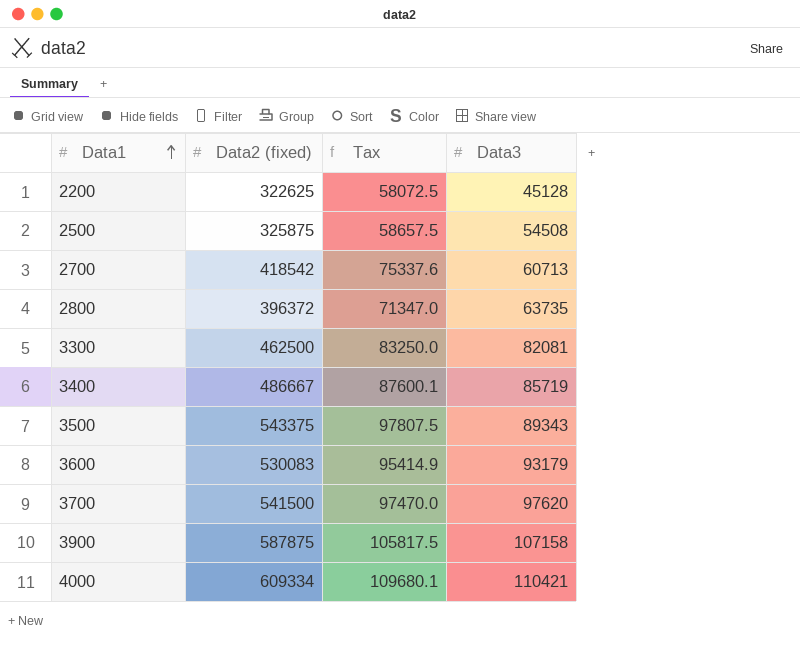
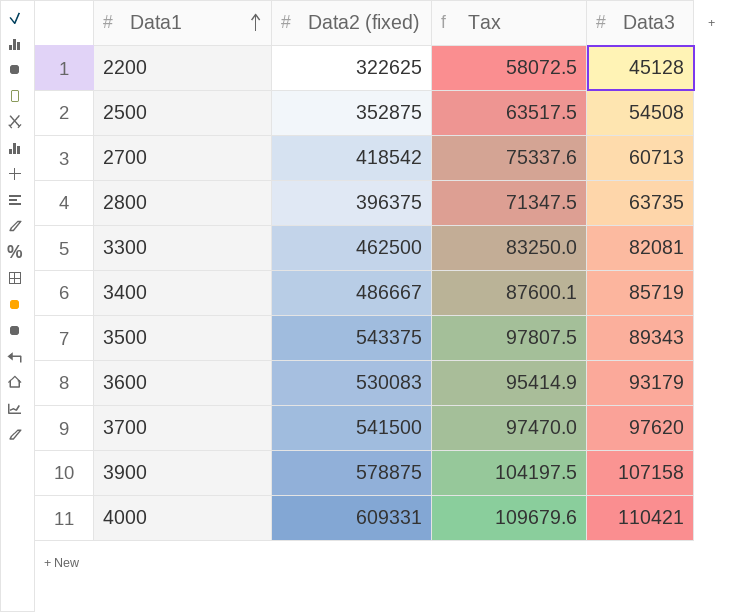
2500 | Data2 (fixed): 325875 -> 352875
2500 | Tax: 58657.5 -> 63517.5
2800 | Data2 (fixed): 396372 -> 396375
2800 | Tax: 71347.0 -> 71347.5
3900 | Data2 (fixed): 587875 -> 578875
3900 | Tax: 105817.5 -> 104197.5
4000 | Data2 (fixed): 609334 -> 609331
4000 | Tax: 109680.1 -> 109679.6

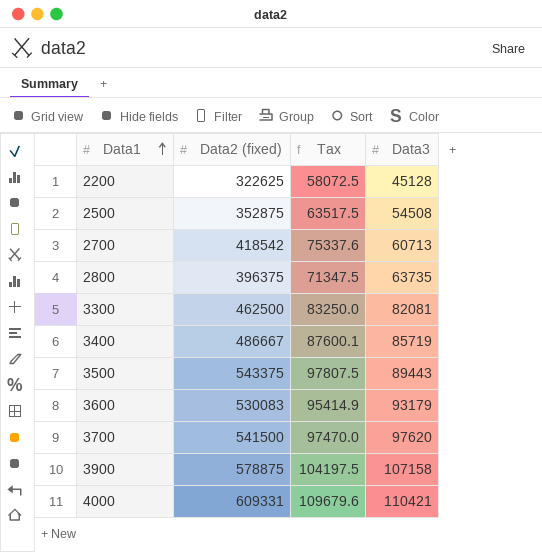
3500 | Data3: 89343 -> 89443

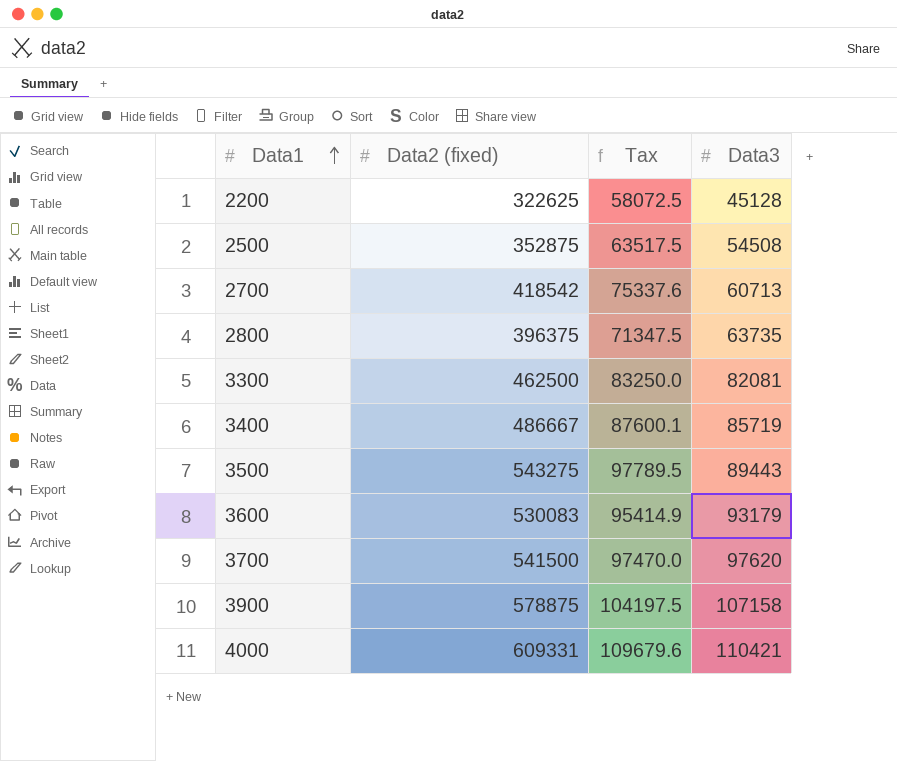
3500 | Data2 (fixed): 543375 -> 543275
3500 | Tax: 97807.5 -> 97789.5

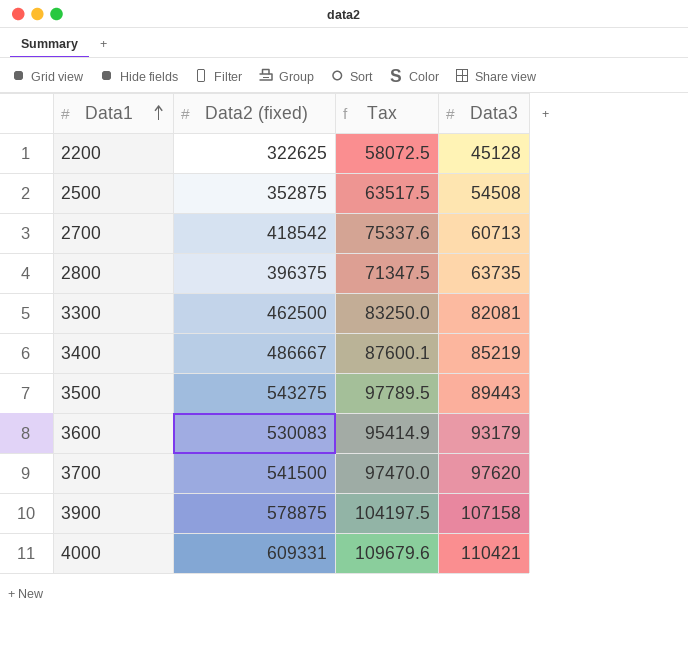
3400 | Data3: 85719 -> 85219

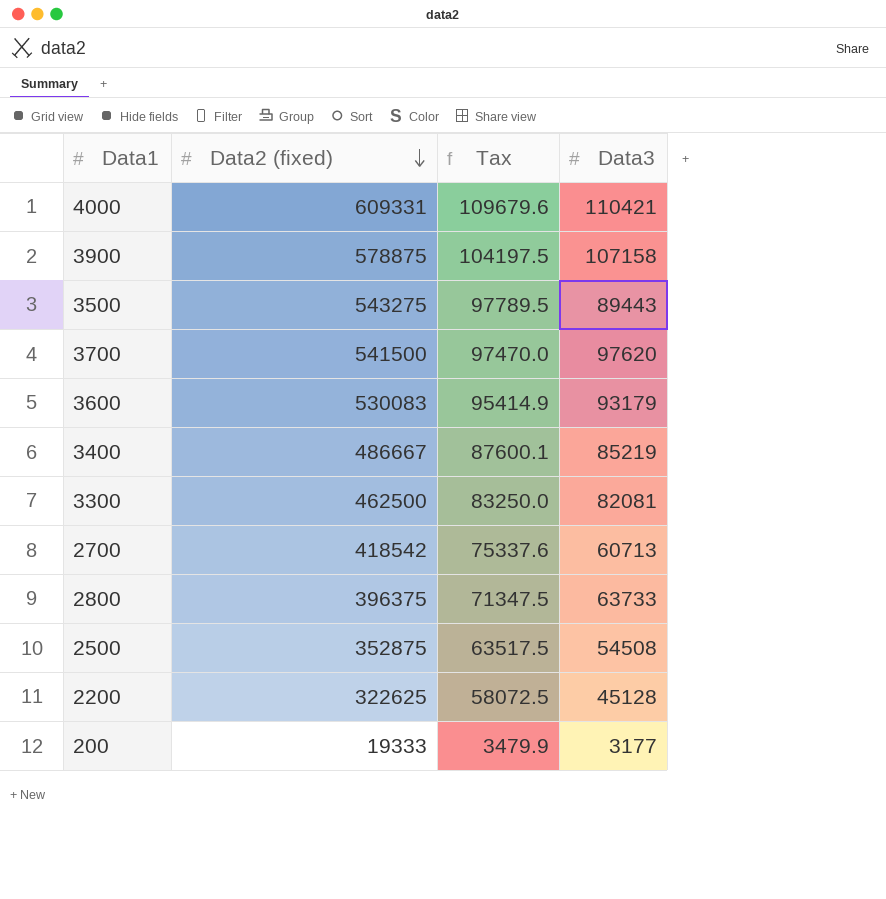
row order: Data1 ascending -> Data2 (fixed) descending
2800 | Data3: 63735 -> 63733
row 200: none -> 19333 | 3479.9 | 3177

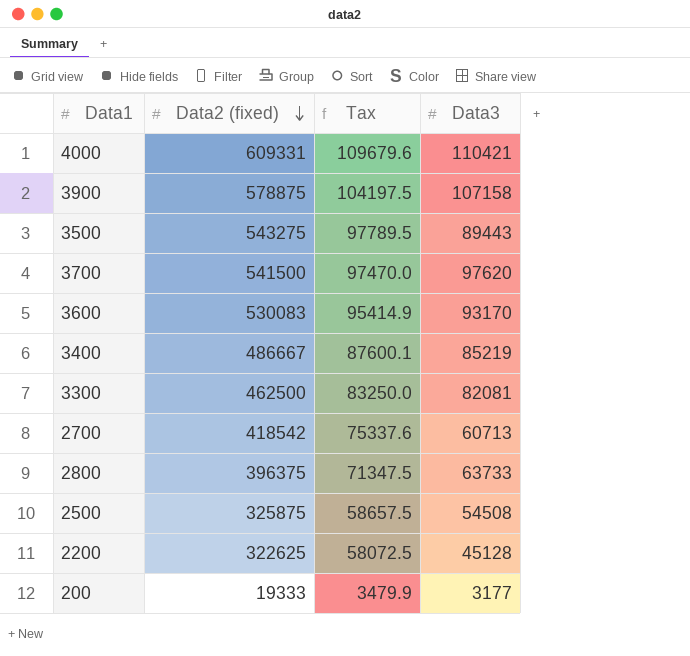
3600 | Data3: 93179 -> 93170
2500 | Data2 (fixed): 352875 -> 325875
2500 | Tax: 63517.5 -> 58657.5

